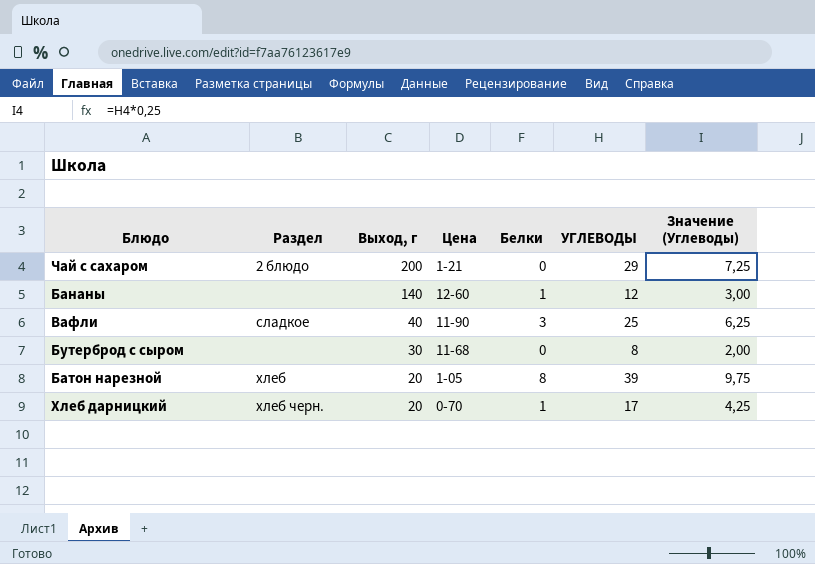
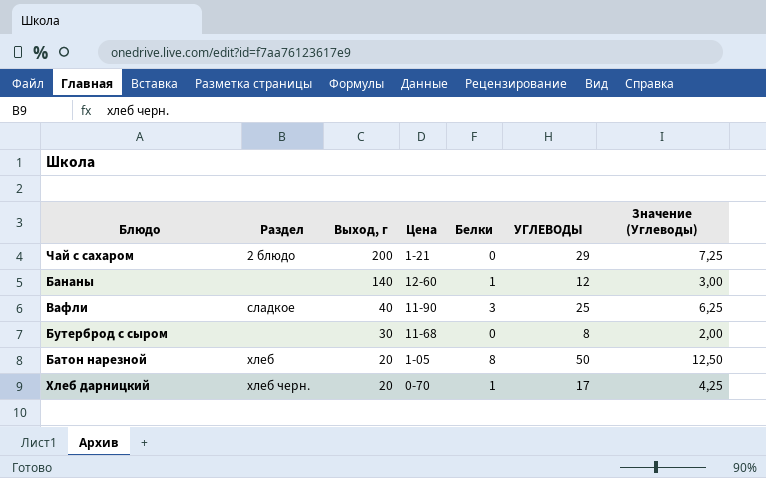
Батон нарезной | УГЛЕВОДЫ: 39 -> 50
Батон нарезной | Значение (Углеводы): 9,75 -> 12,50

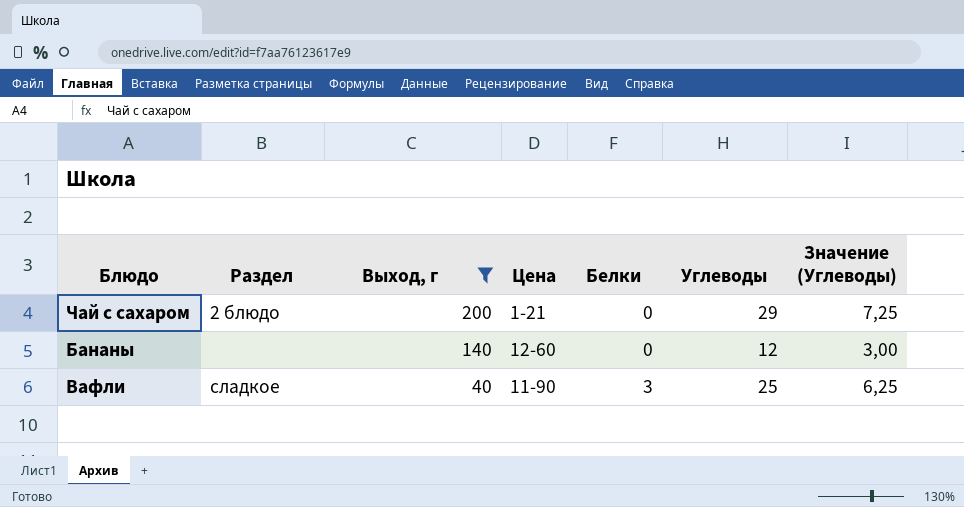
filter: none -> Выход, г >= 40
column name: УГЛЕВОДЫ -> Углеводы
Бананы | Белки: 1 -> 0

